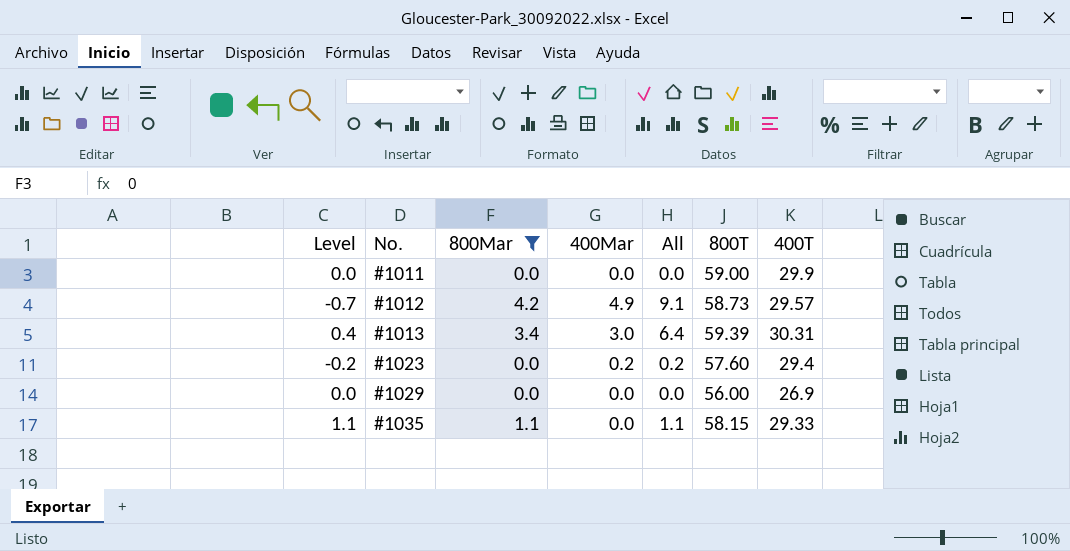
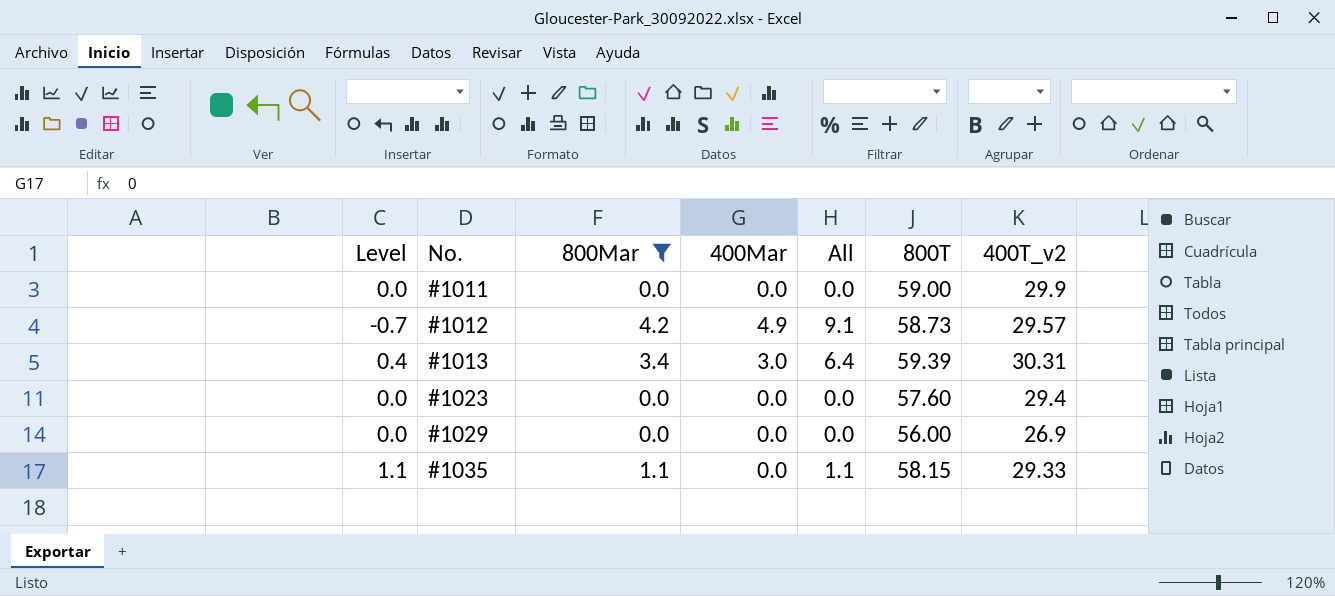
column name: 400T -> 400T_v2
#1023 | Level: -0.2 -> 0.0
#1023 | 400Mar: 0.2 -> 0.0
#1023 | All: 0.2 -> 0.0

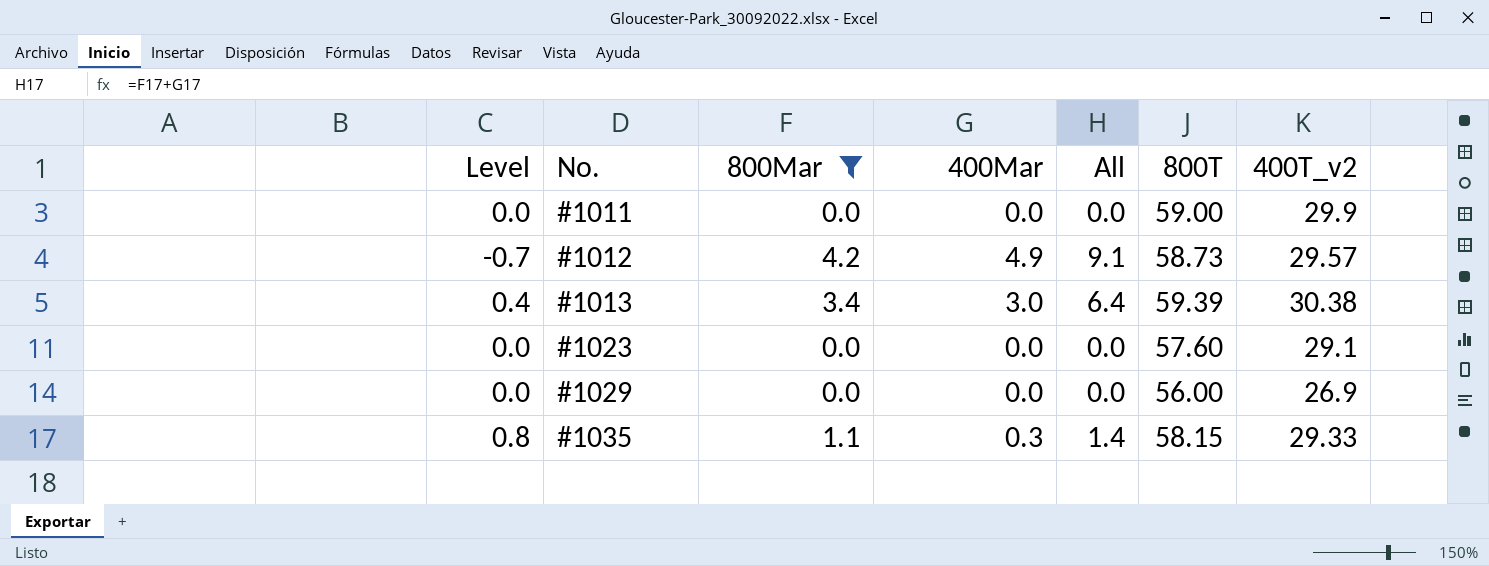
#1013 | 400T_v2: 30.31 -> 30.38
#1023 | 400T_v2: 29.4 -> 29.1
#1035 | Level: 1.1 -> 0.8
#1035 | 400Mar: 0.0 -> 0.3
#1035 | All: 1.1 -> 1.4

